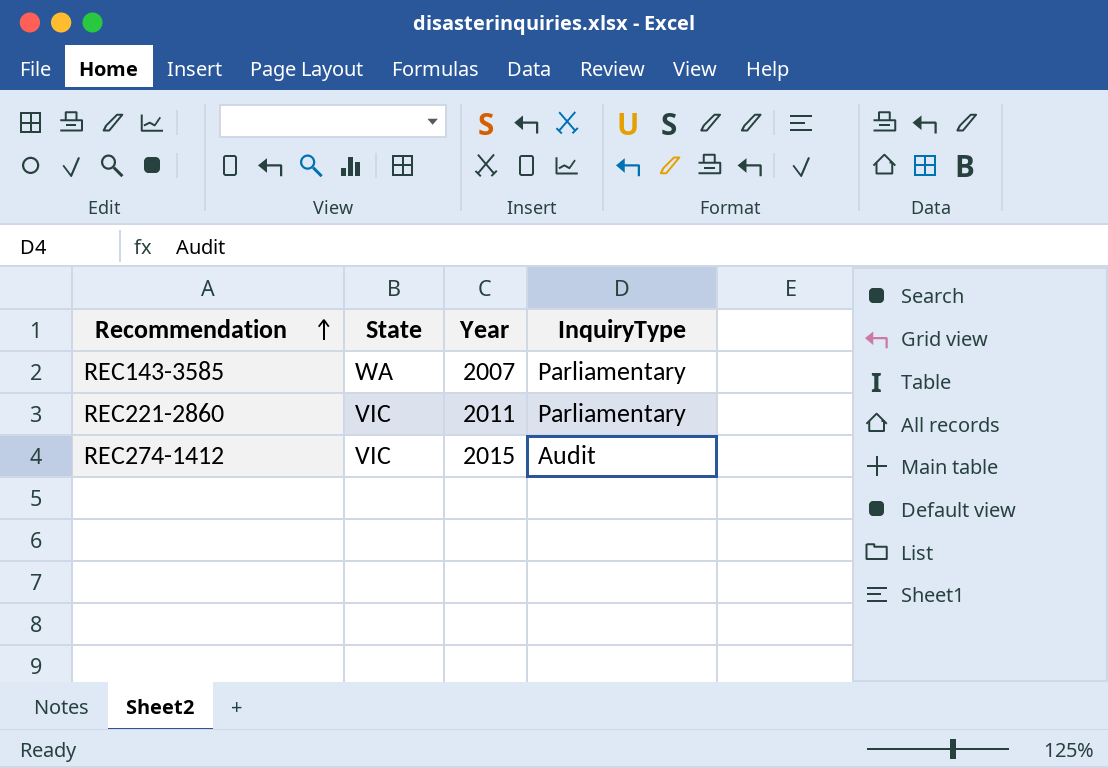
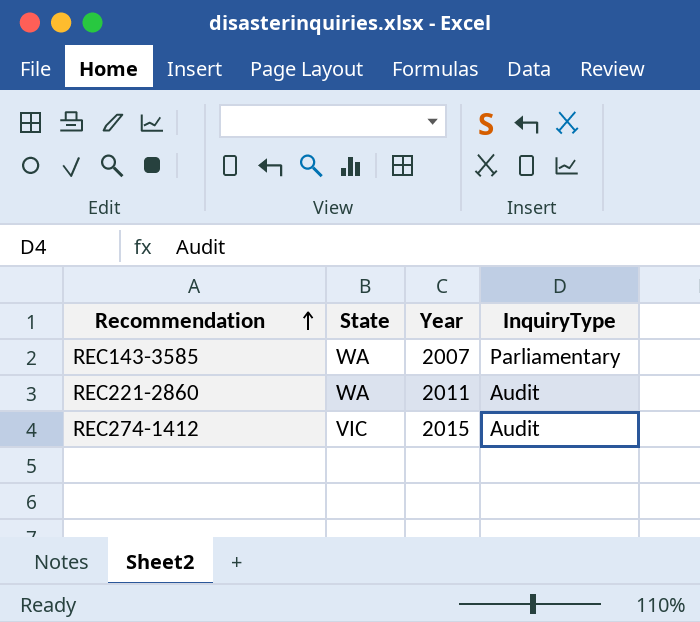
REC221-2860 | State: VIC -> WA
REC221-2860 | InquiryType: Parliamentary -> Audit

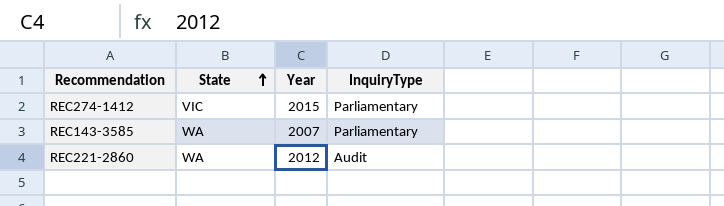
row order: Recommendation ascending -> State ascending
REC274-1412 | InquiryType: Audit -> Parliamentary
REC221-2860 | Year: 2011 -> 2012

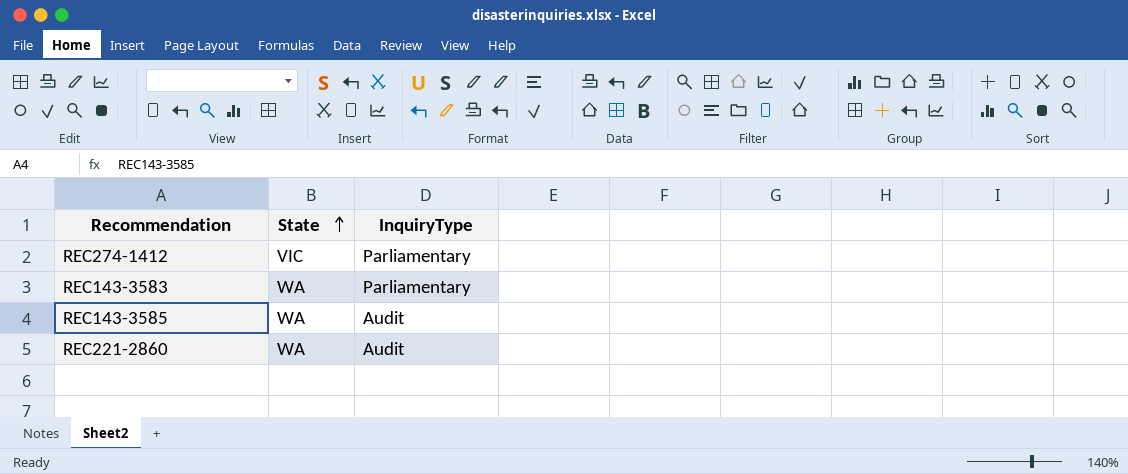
column Year | position: 3 -> none
row REC143-3583: none -> WA | Parliamentary
REC143-3585 | InquiryType: Parliamentary -> Audit

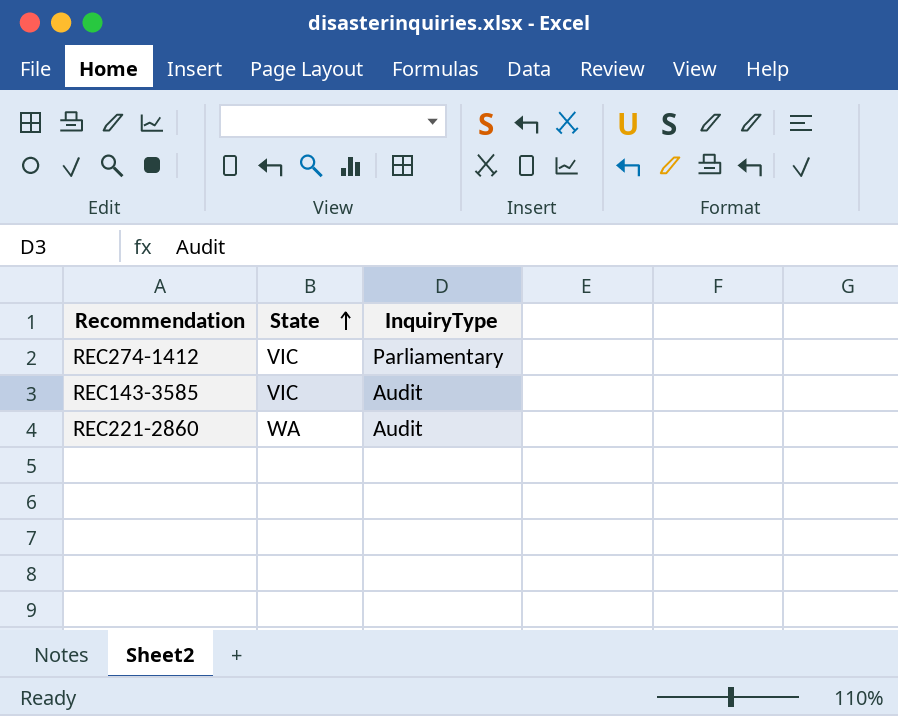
row REC143-3583: WA | Parliamentary -> none
REC143-3585 | State: WA -> VIC

